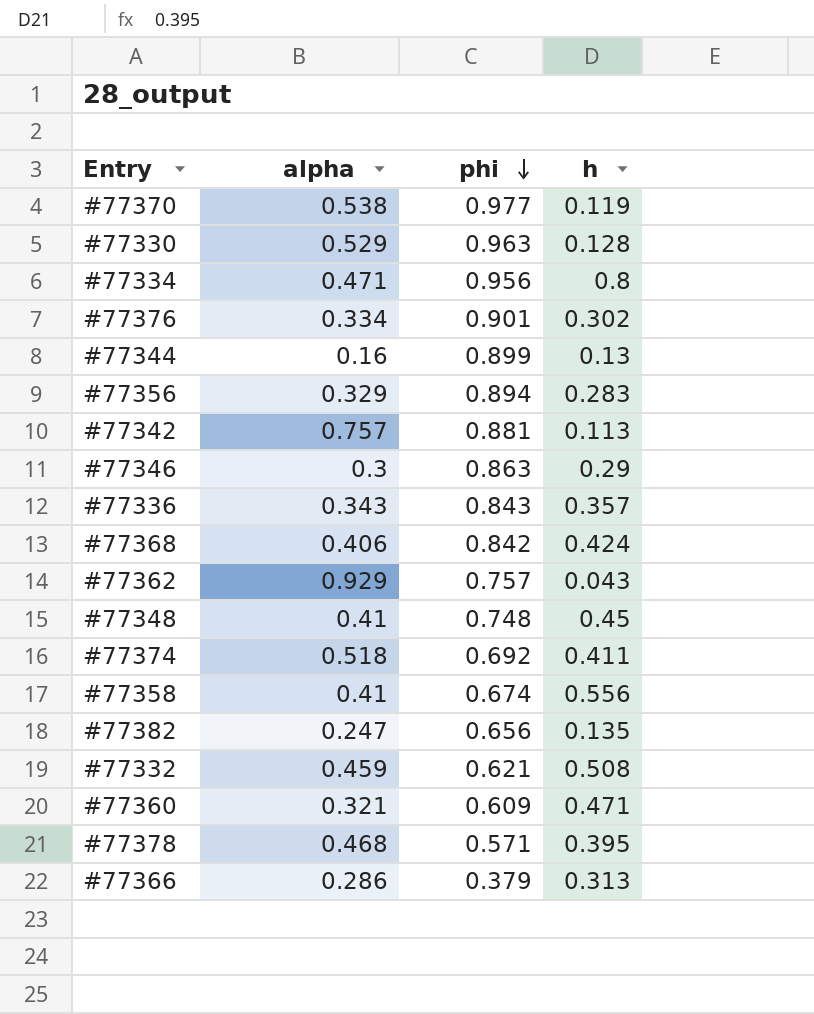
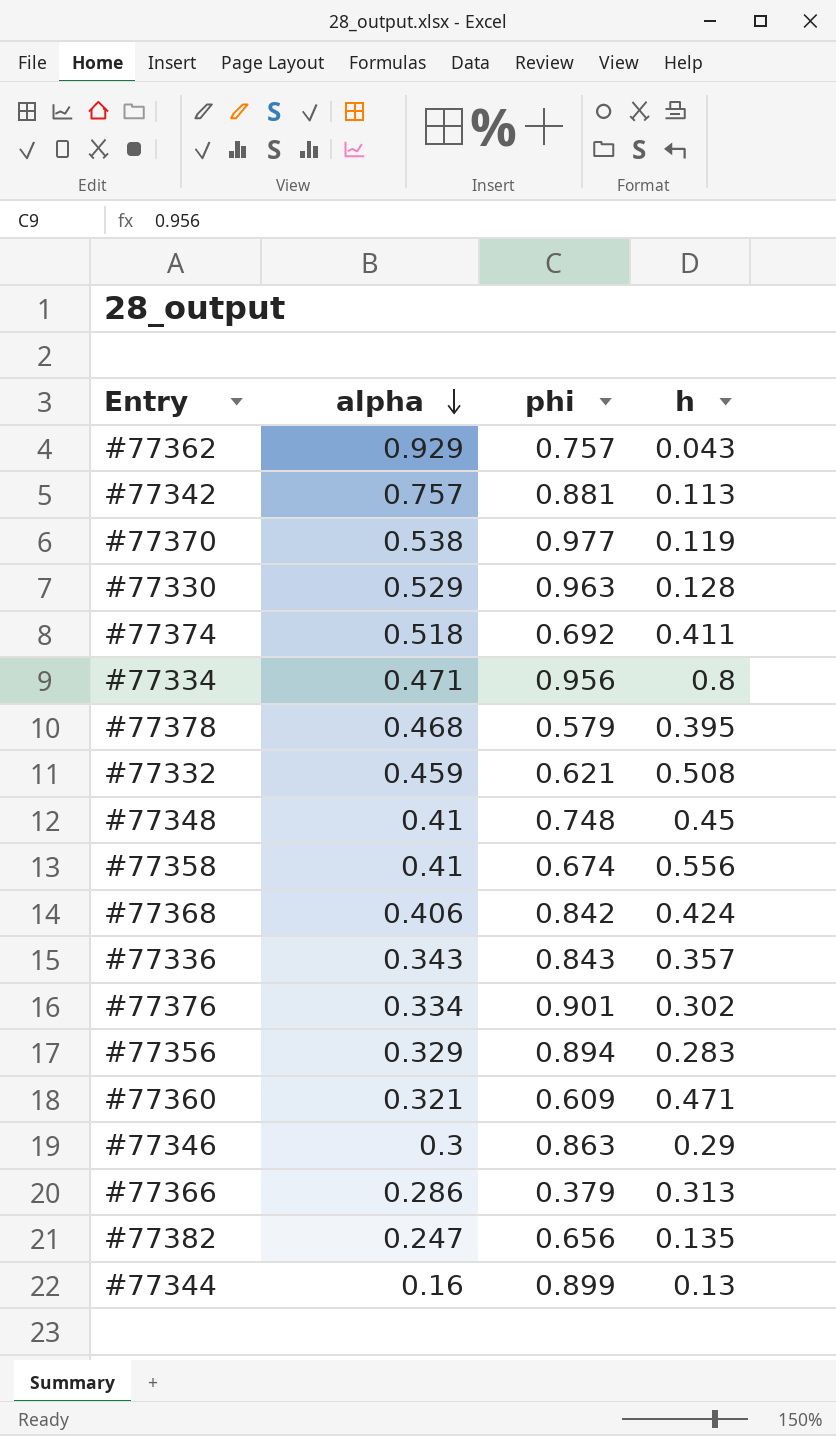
row order: phi descending -> alpha descending
#77378 | phi: 0.571 -> 0.579

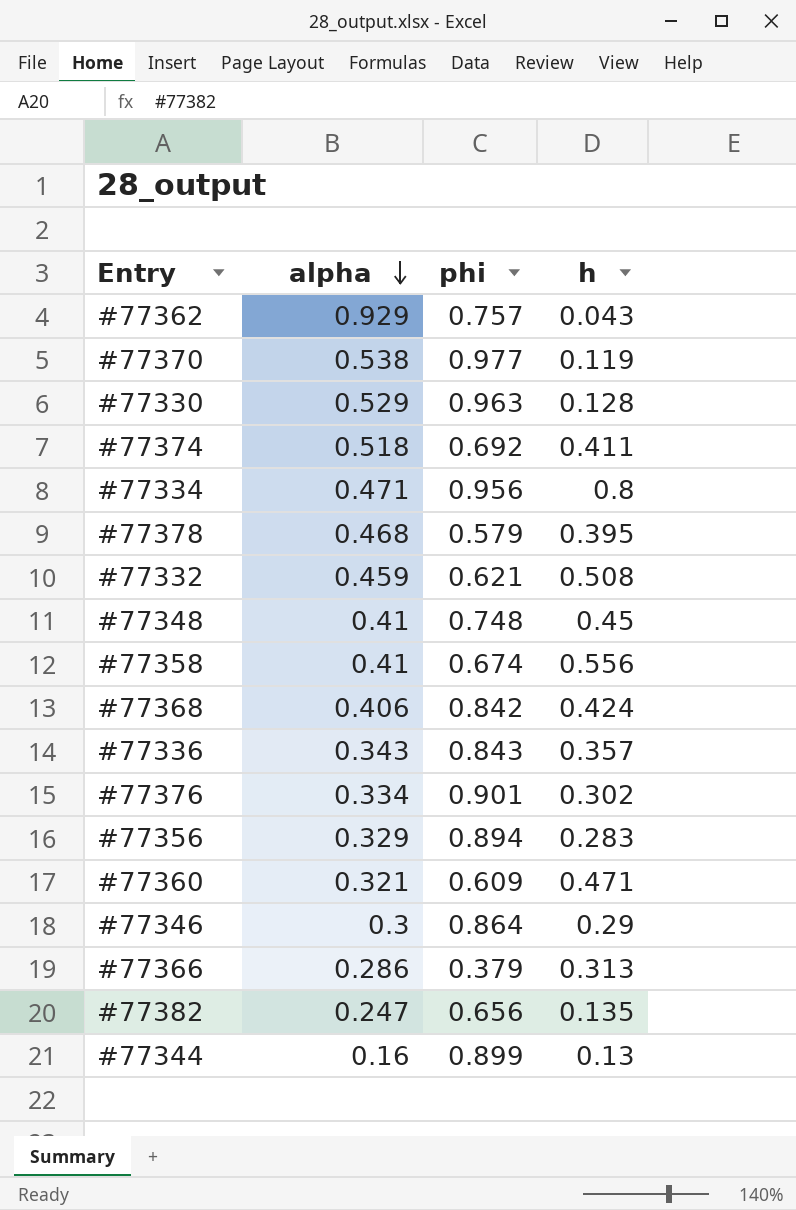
row #77342: 0.757 | 0.881 | 0.113 -> none
#77346 | phi: 0.863 -> 0.864

